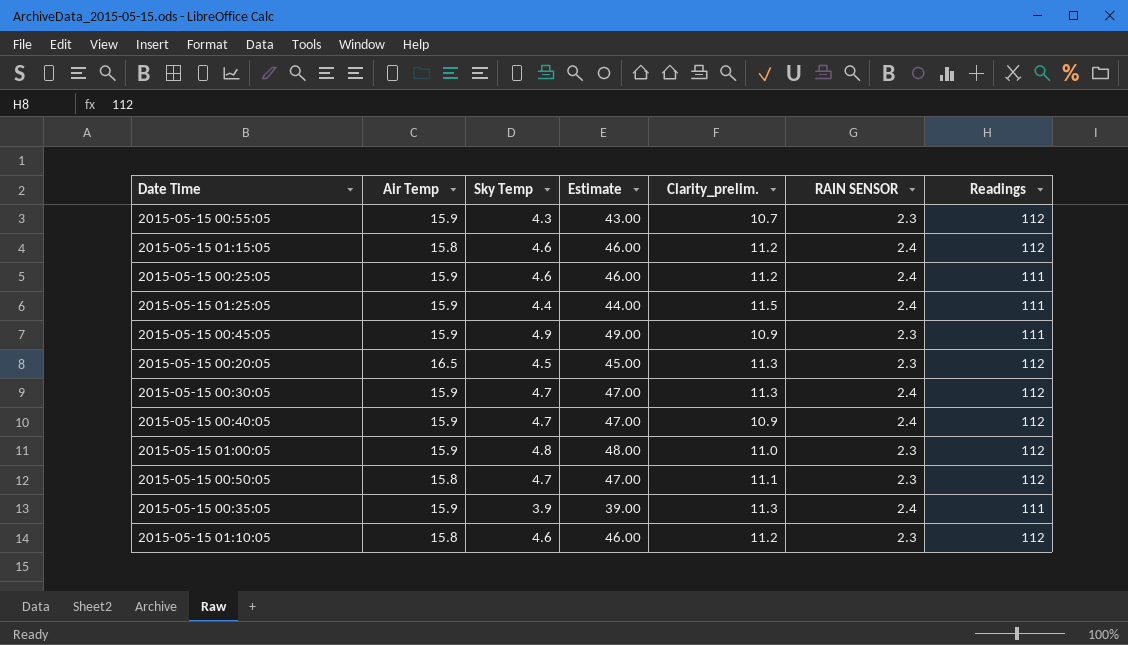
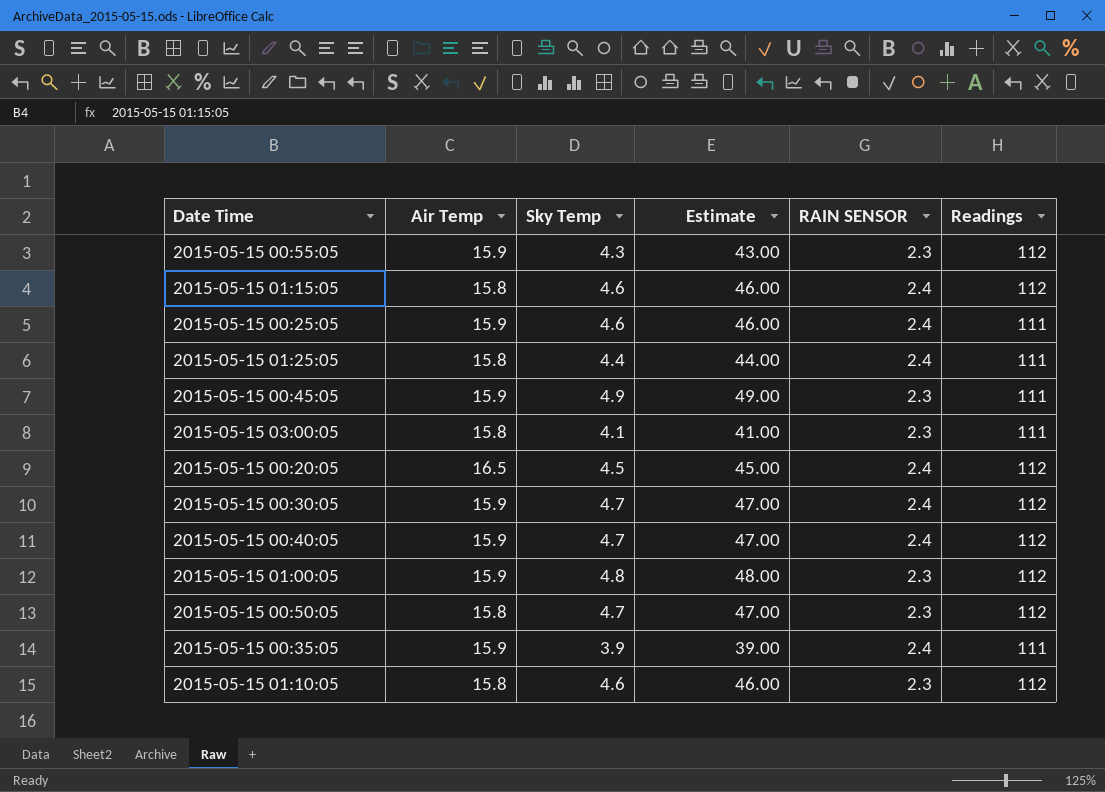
column Clarity_prelim. | position: 5 -> none
2015-05-15 01:25:05 | Air Temp: 15.9 -> 15.8
row 2015-05-15 03:00:05: none -> 15.8 | 4.1 | 41.00 | 2.3 | 111
2015-05-15 00:20:05 | RAIN SENSOR: 2.3 -> 2.4

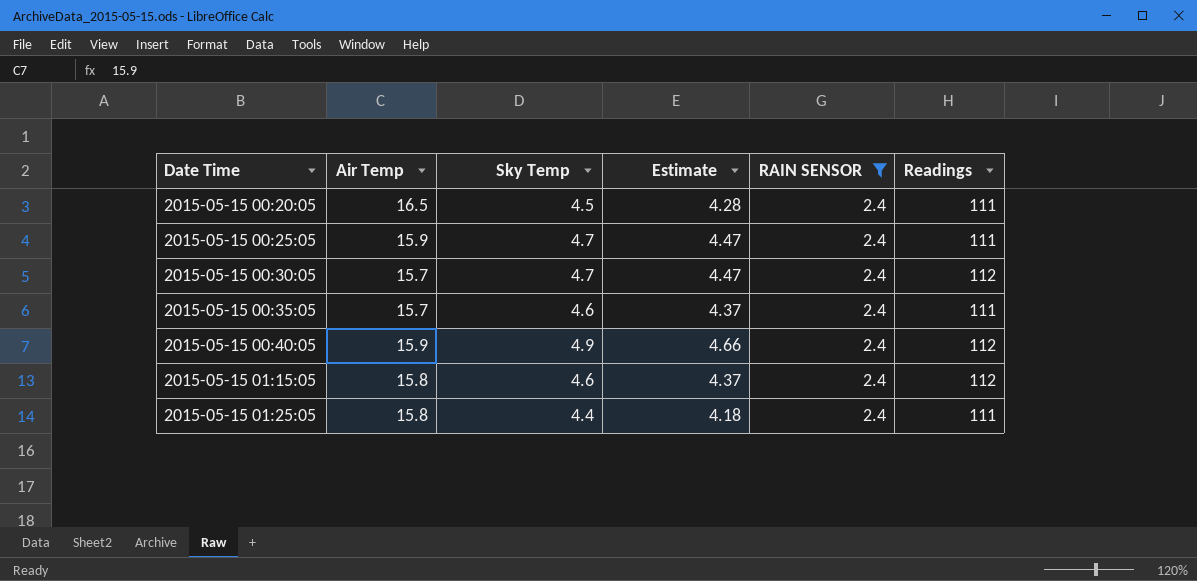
filter: none -> RAIN SENSOR = 2.4
row order: none -> Date Time ascending
column Estimate | formula: [Sky Temp] * 10 -> [Sky Temp] * 0.95
2015-05-15 00:20:05 | Readings: 112 -> 111
2015-05-15 00:25:05 | Sky Temp: 4.6 -> 4.7
2015-05-15 00:30:05 | Air Temp: 15.9 -> 15.7
2015-05-15 00:35:05 | Air Temp: 15.9 -> 15.7
2015-05-15 00:35:05 | Sky Temp: 3.9 -> 4.6
2015-05-15 00:40:05 | Sky Temp: 4.7 -> 4.9

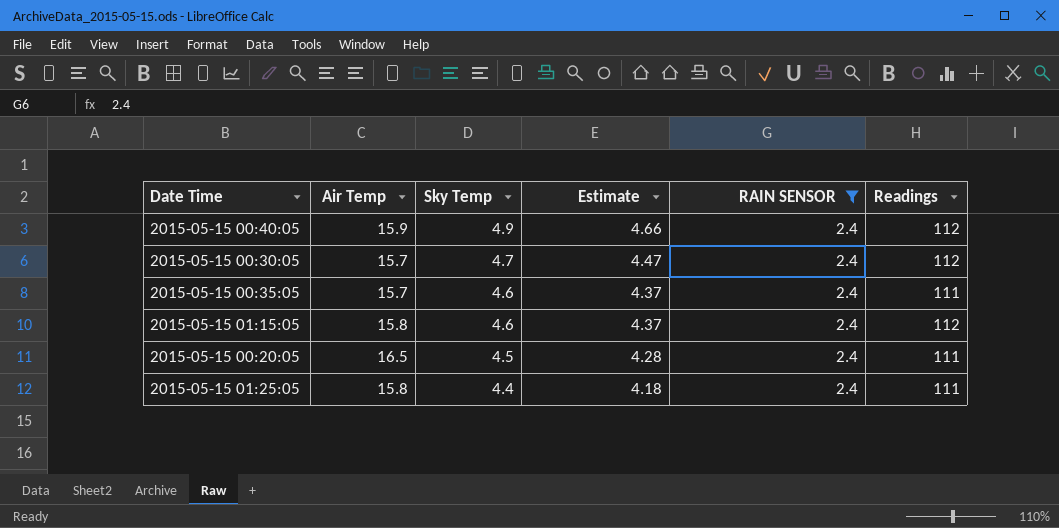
row order: Date Time ascending -> Sky Temp descending
row 2015-05-15 00:25:05: 15.9 | 4.7 | 4.47 | 2.4 | 111 -> none

